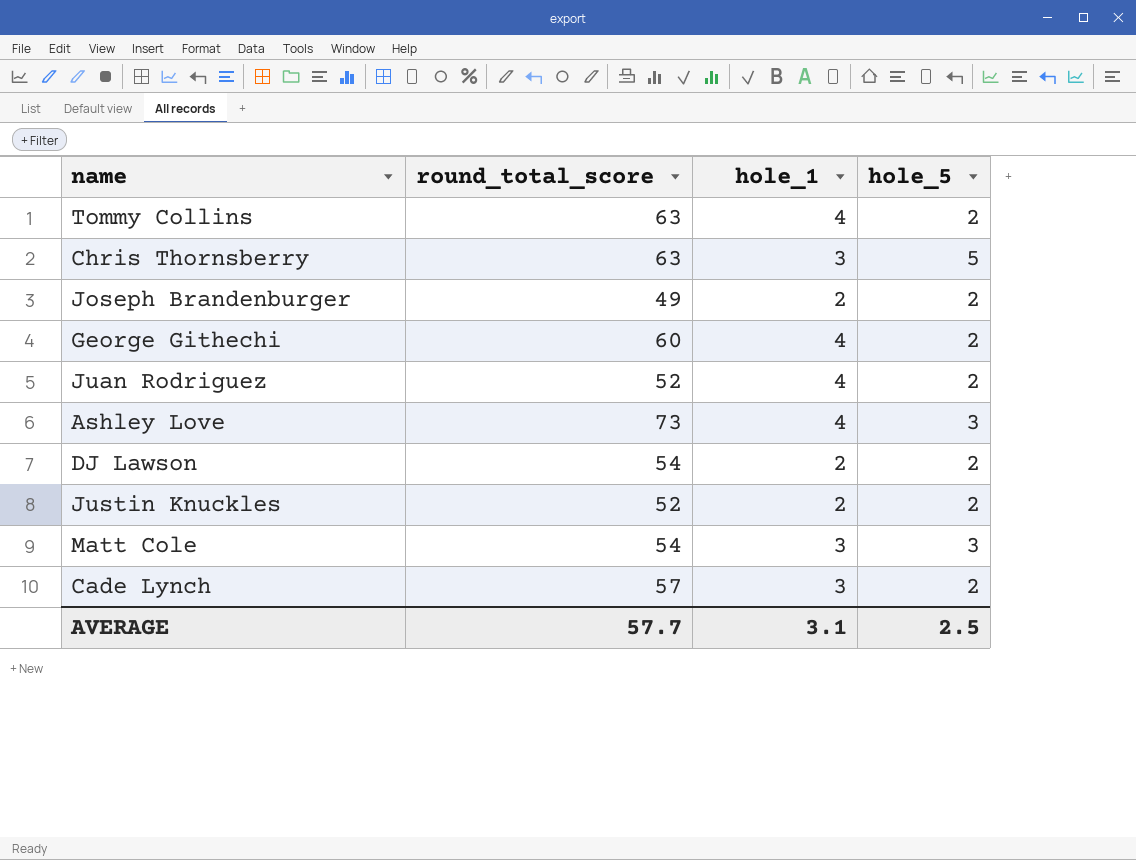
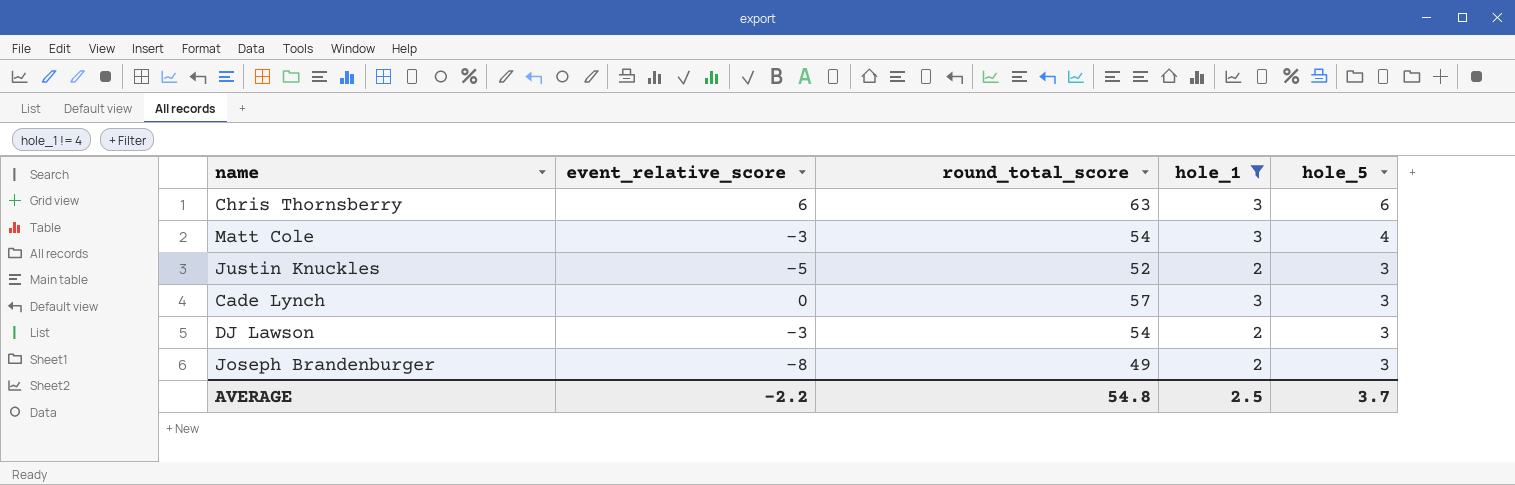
filter: none -> hole_1 != 4
row order: none -> hole_5 descending
column event_relative_score | position: none -> 2
Chris Thornsberry | hole_5: 5 -> 6
Matt Cole | hole_5: 3 -> 4
Justin Knuckles | hole_5: 2 -> 3
Cade Lynch | hole_5: 2 -> 3
DJ Lawson | hole_5: 2 -> 3
Joseph Brandenburger | hole_5: 2 -> 3
AVERAGE | round_total_score: 57.7 -> 54.8
AVERAGE | hole_1: 3.1 -> 2.5
AVERAGE | hole_5: 2.5 -> 3.7

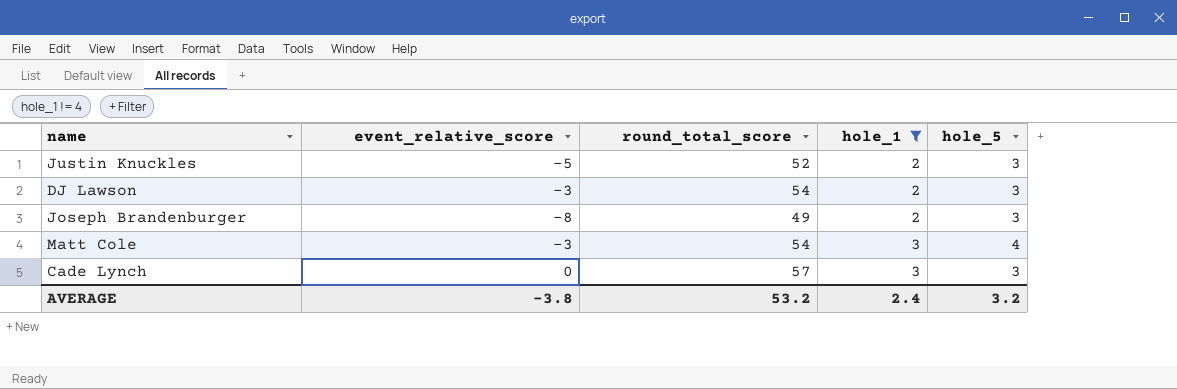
row order: hole_5 descending -> hole_1 ascending
row Chris Thornsberry: 6 | 63 | 3 | 6 -> none
AVERAGE | event_relative_score: -2.2 -> -3.8
AVERAGE | round_total_score: 54.8 -> 53.2
AVERAGE | hole_1: 2.5 -> 2.4
AVERAGE | hole_5: 3.7 -> 3.2

